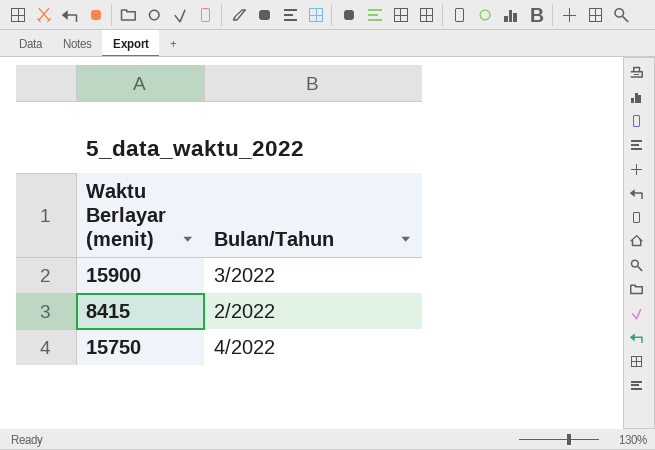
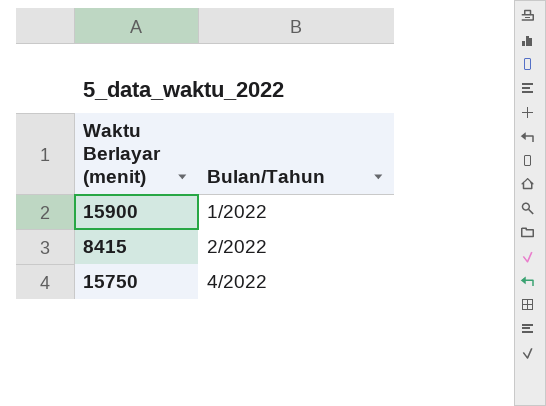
15900 | Bulan/Tahun: 3/2022 -> 1/2022

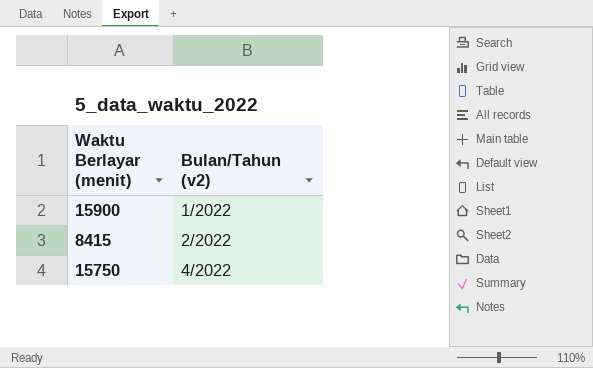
column name: Bulan/Tahun -> Bulan/Tahun (v2)

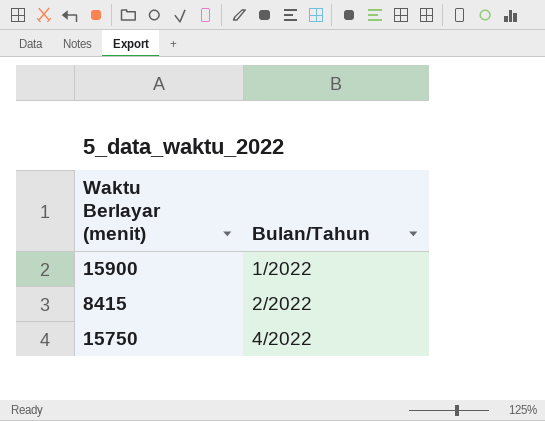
column name: Bulan/Tahun (v2) -> Bulan/Tahun

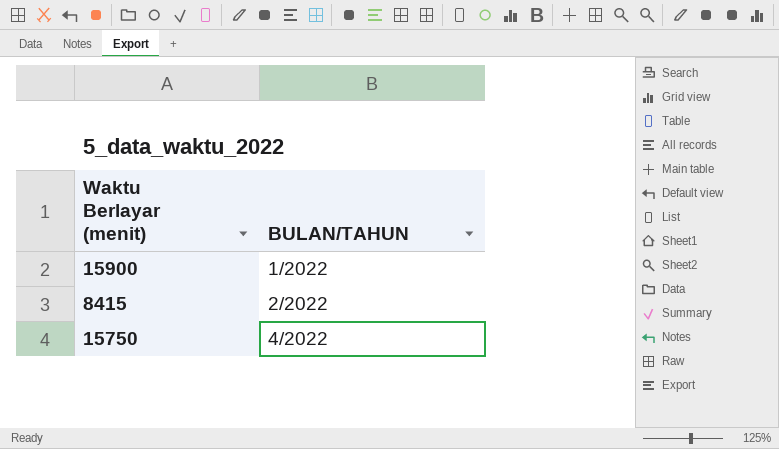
column name: Bulan/Tahun -> BULAN/TAHUN

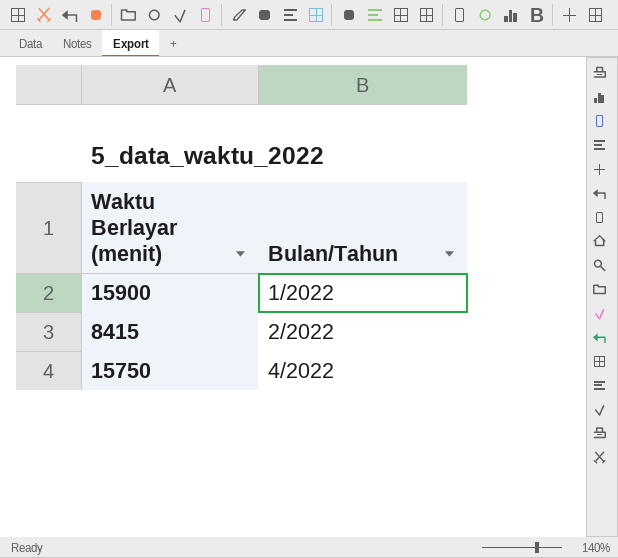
column name: BULAN/TAHUN -> Bulan/Tahun

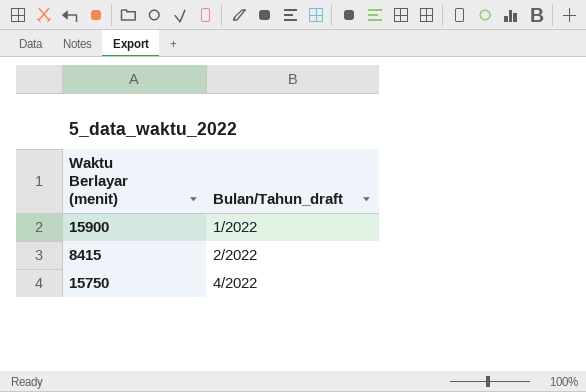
column name: Bulan/Tahun -> Bulan/Tahun_draft

